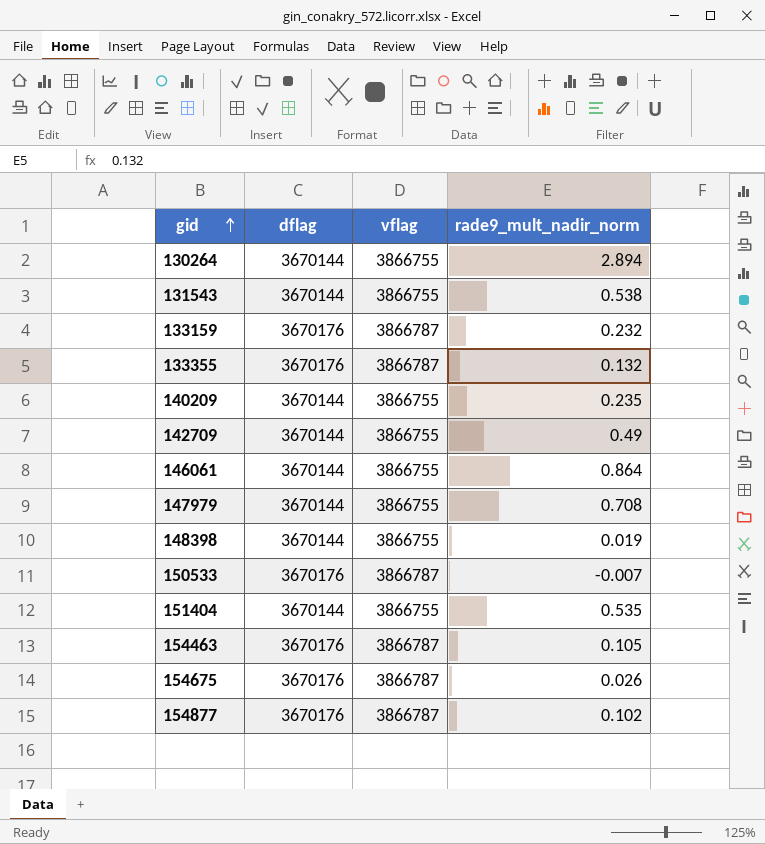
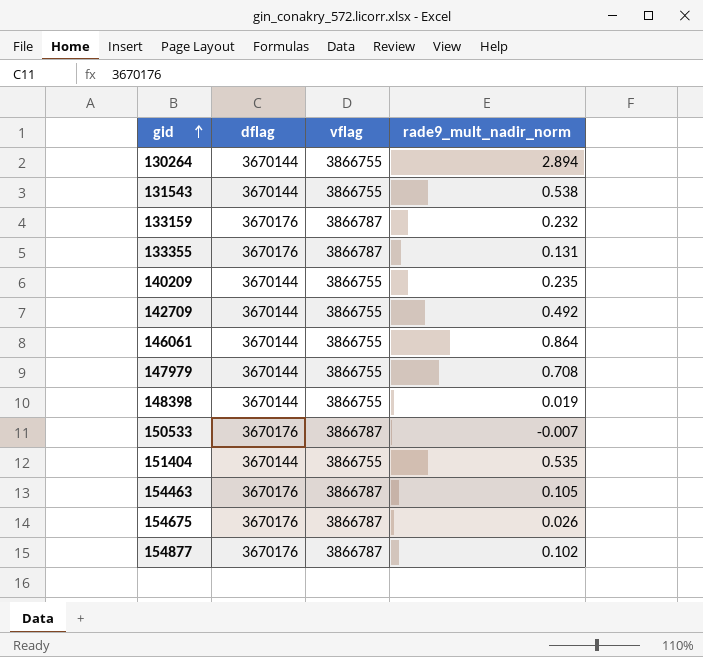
133355 | rade9_mult_nadir_norm: 0.132 -> 0.131
142709 | rade9_mult_nadir_norm: 0.49 -> 0.492

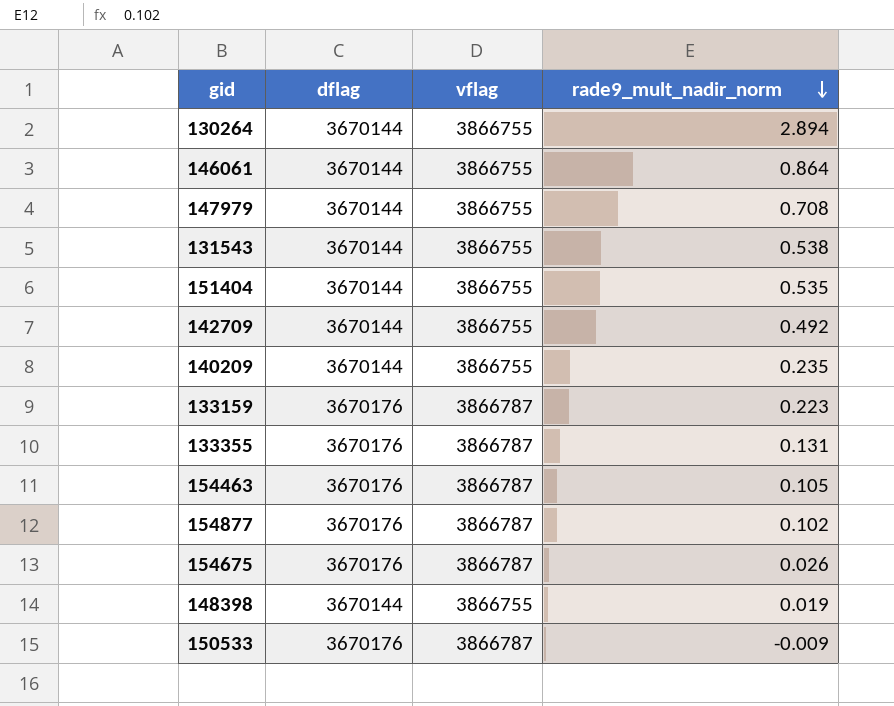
row order: gid ascending -> rade9_mult_nadir_norm descending
133159 | rade9_mult_nadir_norm: 0.232 -> 0.223
150533 | rade9_mult_nadir_norm: -0.007 -> -0.009

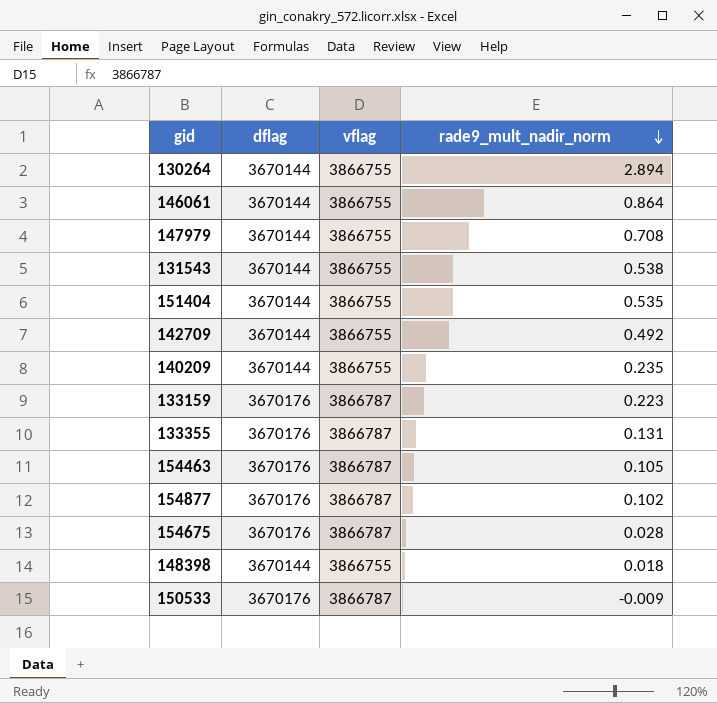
154675 | rade9_mult_nadir_norm: 0.026 -> 0.028
148398 | rade9_mult_nadir_norm: 0.019 -> 0.018

